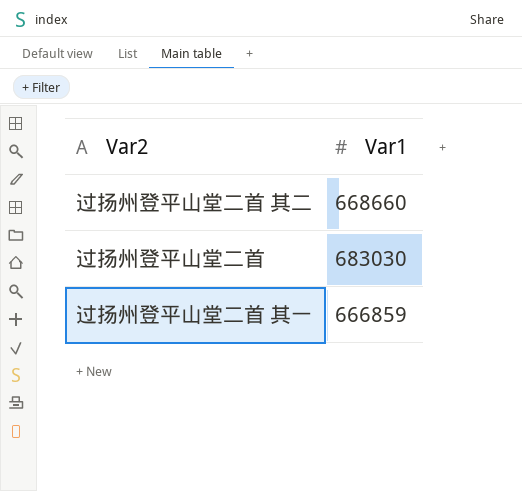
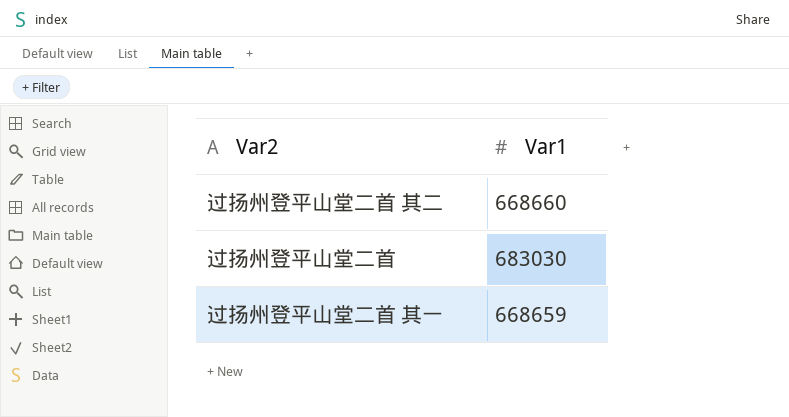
过扬州登平山堂二首 其一 | Var1: 666859 -> 668659

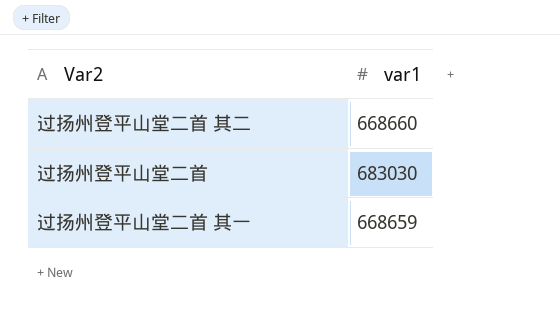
column name: Var1 -> var1

